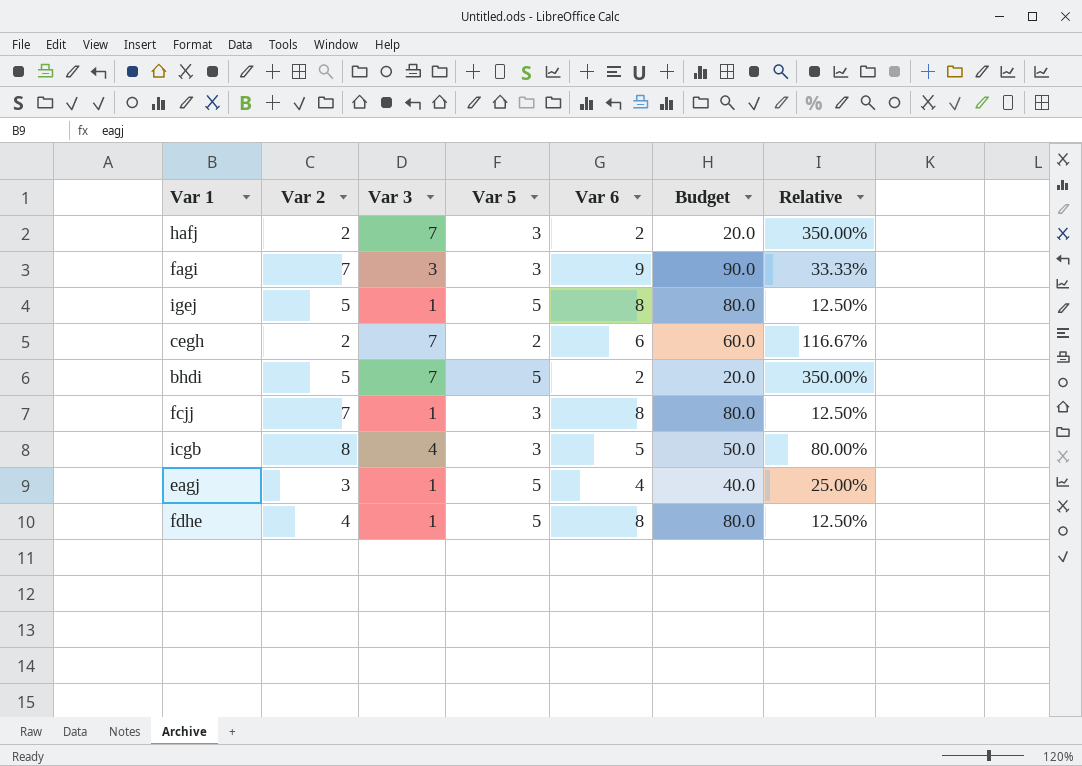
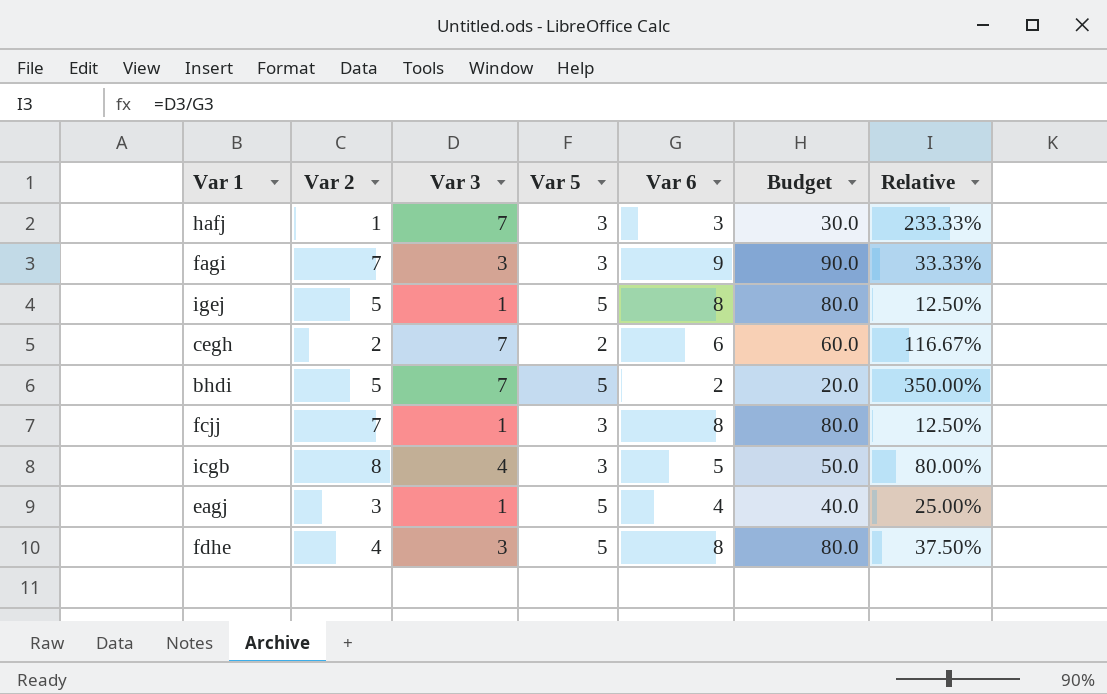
hafj | Var 2: 2 -> 1
hafj | Var 6: 2 -> 3
hafj | Budget: 20.0 -> 30.0
hafj | Relative: 350.00% -> 233.33%
fdhe | Var 3: 1 -> 3
fdhe | Relative: 12.50% -> 37.50%

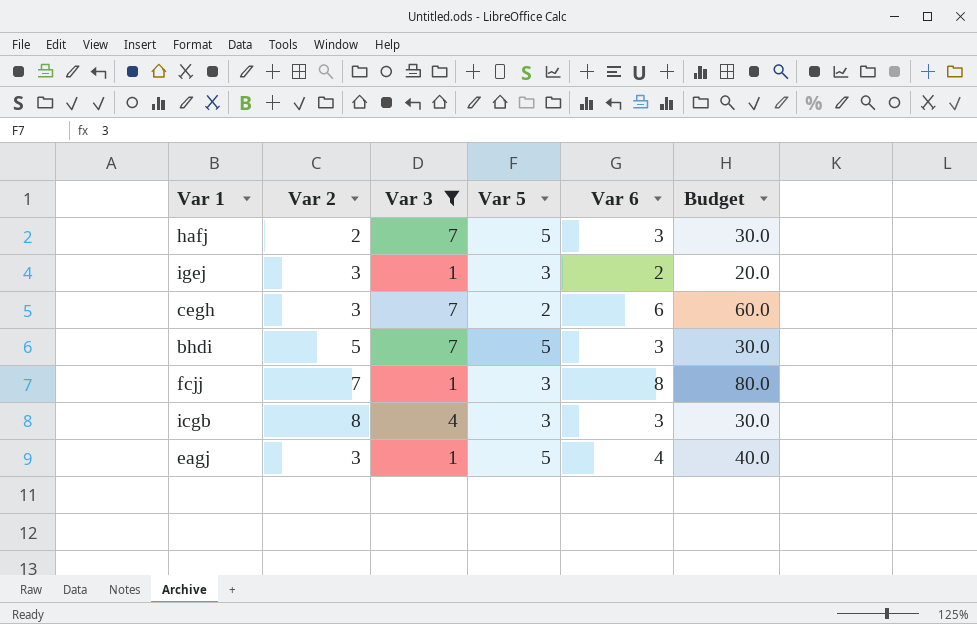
filter: none -> Var 3 != 3
column Relative | formula: [Var 3] / [Var 6] -> none
hafj | Var 2: 1 -> 2
hafj | Var 5: 3 -> 5
igej | Var 2: 5 -> 3
igej | Var 5: 5 -> 3
igej | Var 6: 8 -> 2
igej | Budget: 80.0 -> 20.0
cegh | Var 2: 2 -> 3
bhdi | Var 6: 2 -> 3
bhdi | Budget: 20.0 -> 30.0
icgb | Var 6: 5 -> 3
icgb | Budget: 50.0 -> 30.0

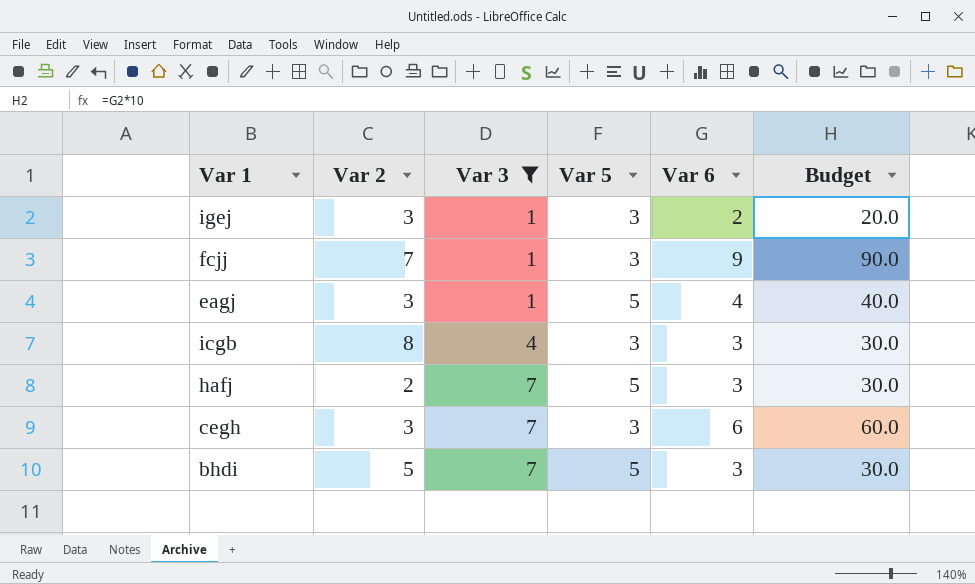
row order: none -> Var 3 ascending
fcjj | Var 6: 8 -> 9
fcjj | Budget: 80.0 -> 90.0
cegh | Var 5: 2 -> 3

